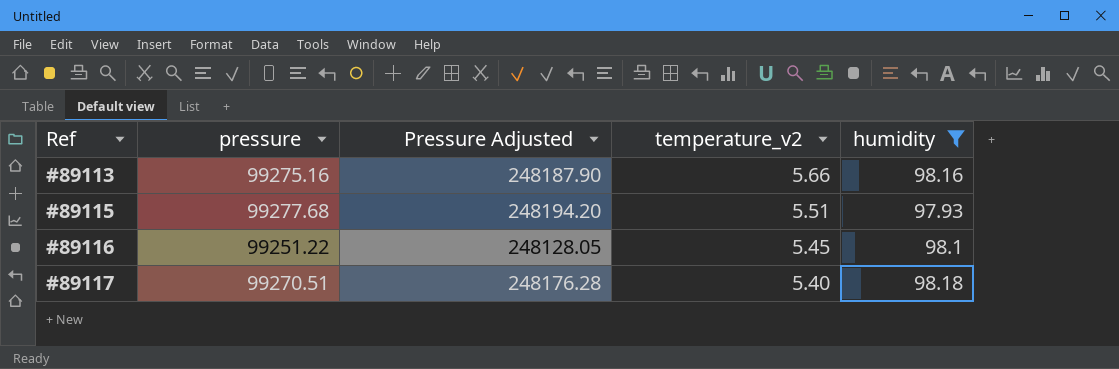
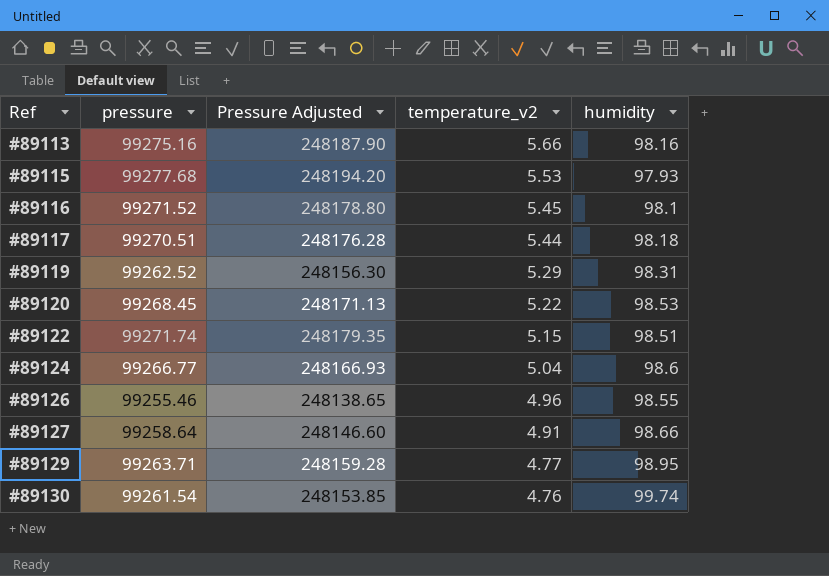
filter: humidity <= 98.18 -> none
#89115 | temperature_v2: 5.51 -> 5.53
#89116 | pressure: 99251.22 -> 99271.52
#89116 | Pressure Adjusted: 248128.05 -> 248178.80
#89117 | temperature_v2: 5.40 -> 5.44

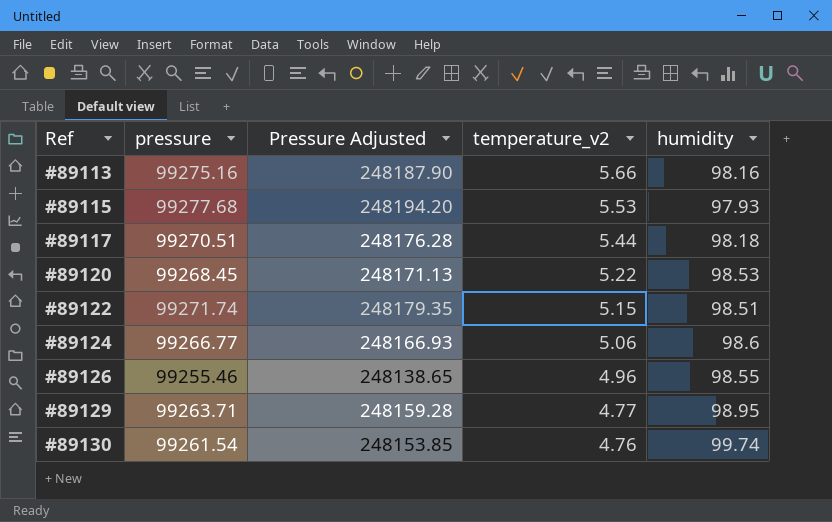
row #89116: 99271.52 | 248178.80 | 5.45 | 98.1 -> none
row #89119: 99262.52 | 248156.30 | 5.29 | 98.31 -> none
row #89127: 99258.64 | 248146.60 | 4.91 | 98.66 -> none
#89124 | temperature_v2: 5.04 -> 5.06

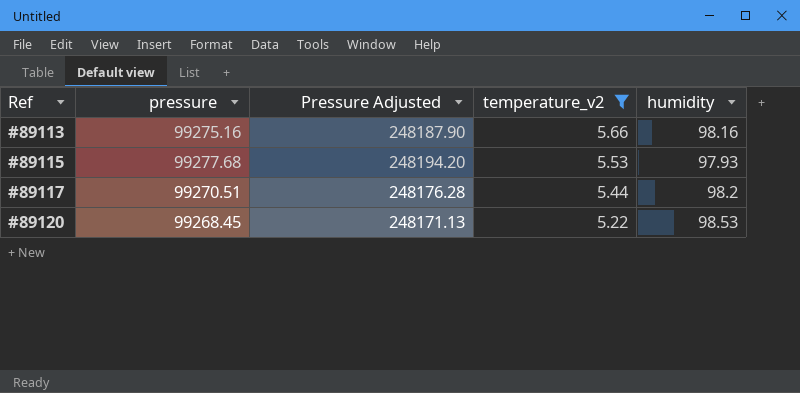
filter: none -> temperature_v2 >= 5.22
#89117 | humidity: 98.18 -> 98.2

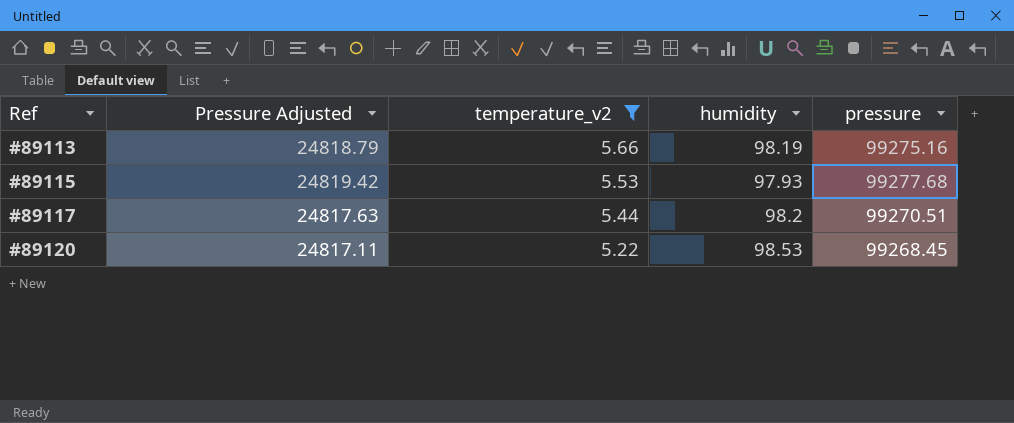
column Pressure Adjusted | formula: [pressure] * 2.5 -> [pressure] * 0.25
column pressure | position: 2 -> 5
#89113 | humidity: 98.16 -> 98.19

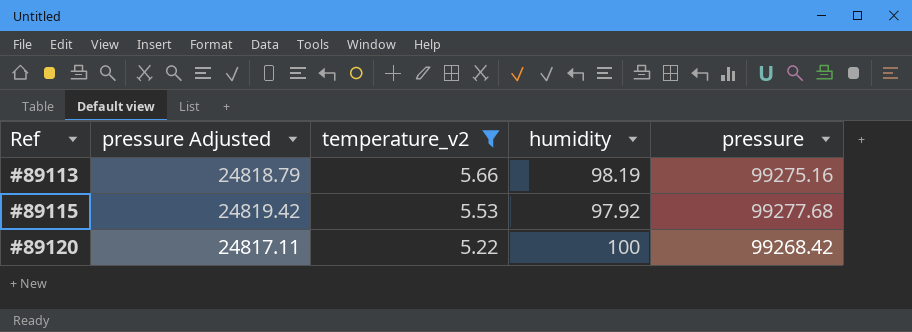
column name: Pressure Adjusted -> pressure Adjusted
row #89117: 24817.63 | 5.44 | 98.2 | 99270.51 -> none
#89115 | humidity: 97.93 -> 97.92
#89120 | humidity: 98.53 -> 100
#89120 | pressure: 99268.45 -> 99268.42

